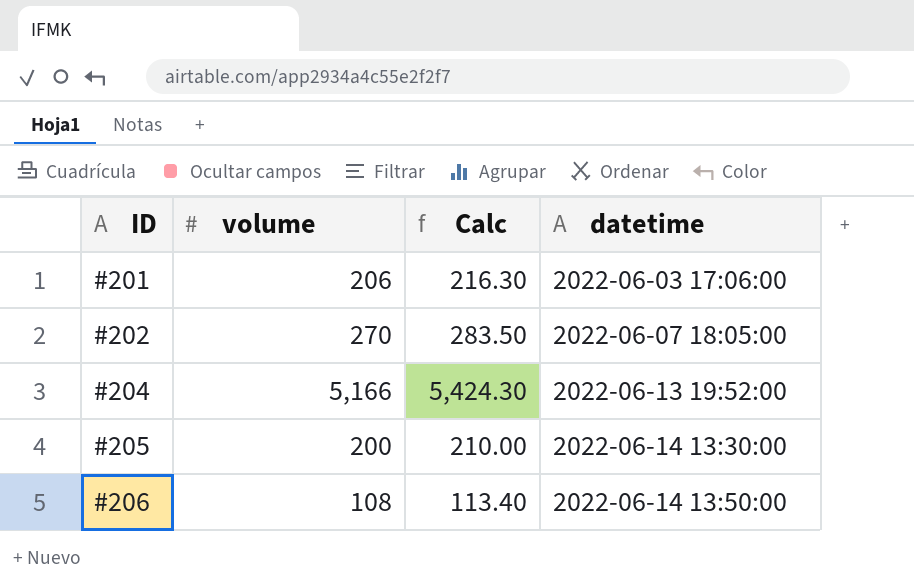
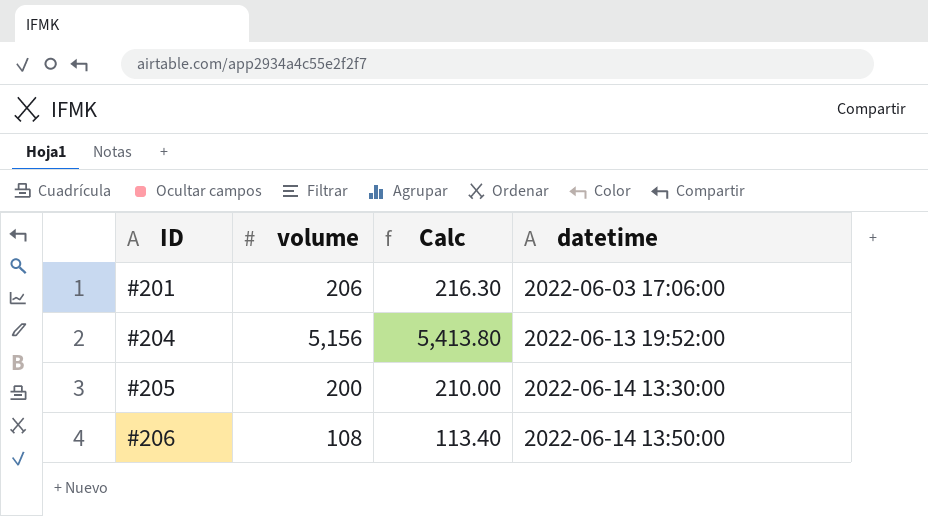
row #202: 270 | 283.50 | 2022-06-07 18:05:00 -> none
#204 | volume: 5,166 -> 5,156
#204 | Calc: 5,424.30 -> 5,413.80

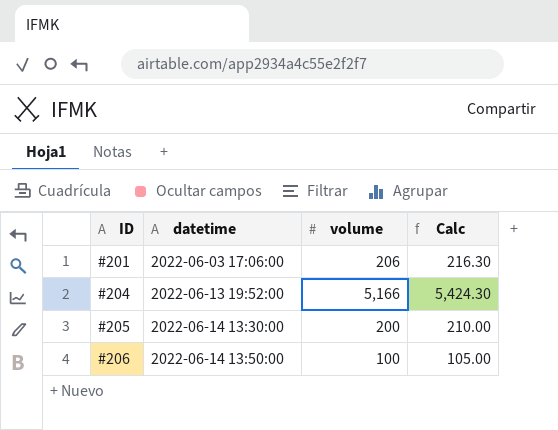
column datetime | position: 4 -> 2
#204 | volume: 5,156 -> 5,166
#204 | Calc: 5,413.80 -> 5,424.30
#206 | volume: 108 -> 100
#206 | Calc: 113.40 -> 105.00

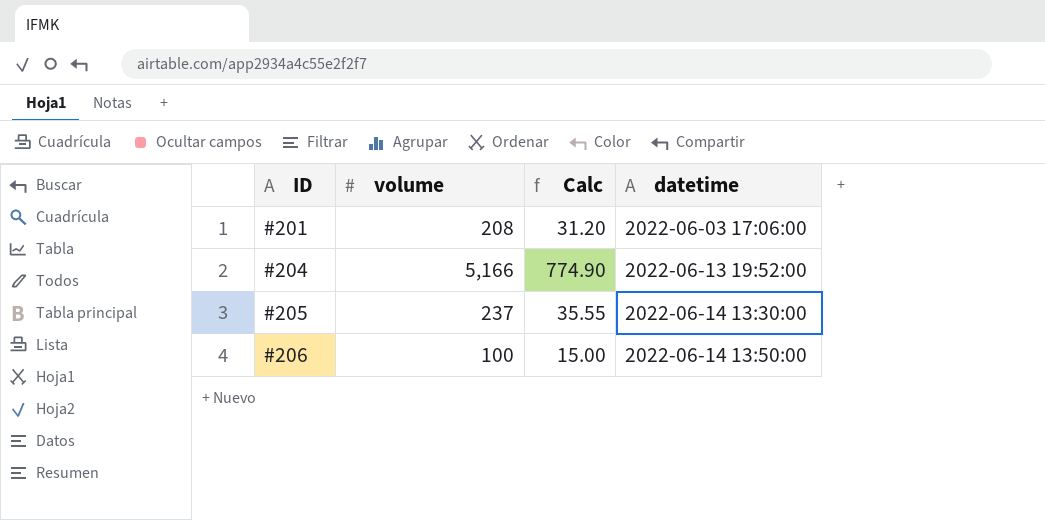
column Calc | formula: [volume] * 1.05 -> [volume] * 0.15
column datetime | position: 2 -> 4
#201 | volume: 206 -> 208
#205 | volume: 200 -> 237

